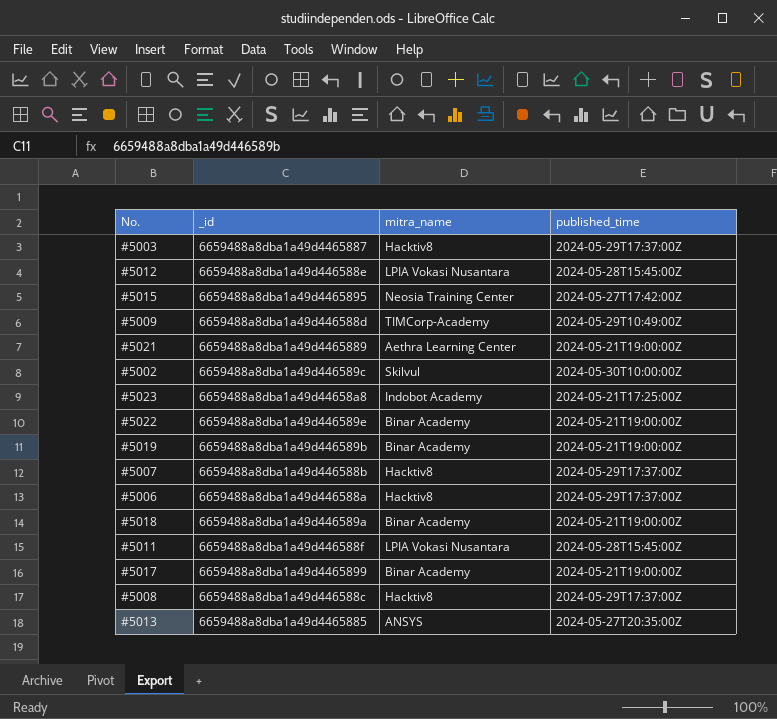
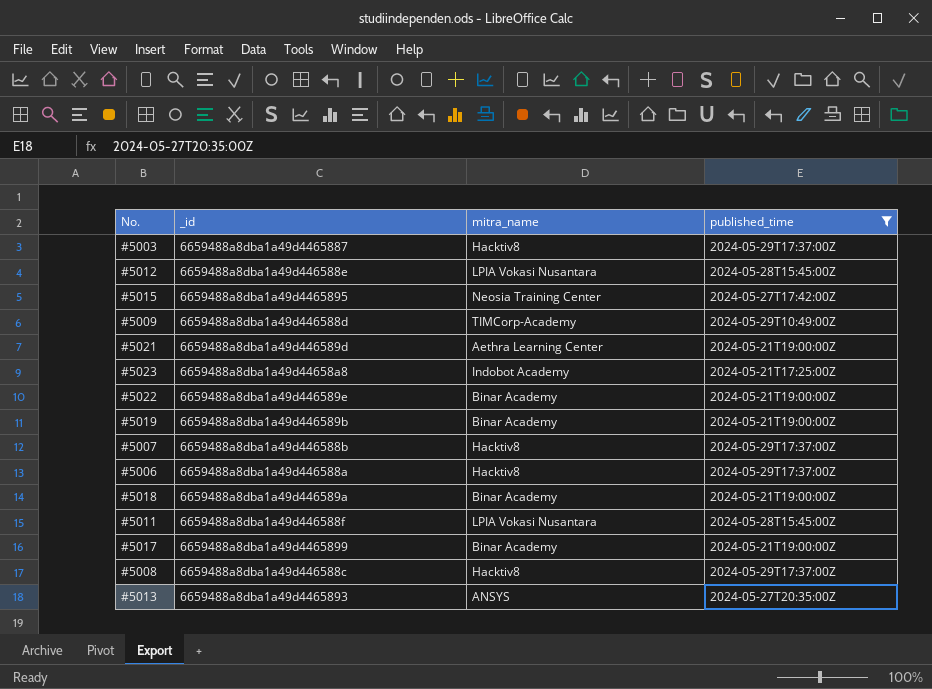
filter: none -> published_time != 2024-05-30T10:00:00Z
#5021 | _id: 6659488a8dba1a49d4465889 -> 6659488a8dba1a49d446589d
#5013 | _id: 6659488a8dba1a49d4465885 -> 6659488a8dba1a49d4465893

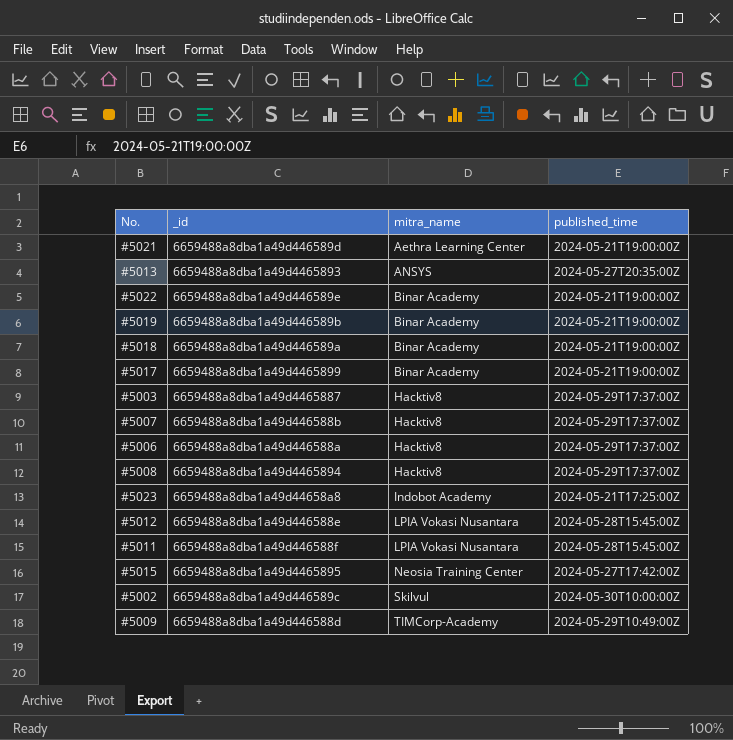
filter: published_time != 2024-05-30T10:00:00Z -> none
row order: none -> mitra_name ascending
#5008 | _id: 6659488a8dba1a49d446588c -> 6659488a8dba1a49d4465894

